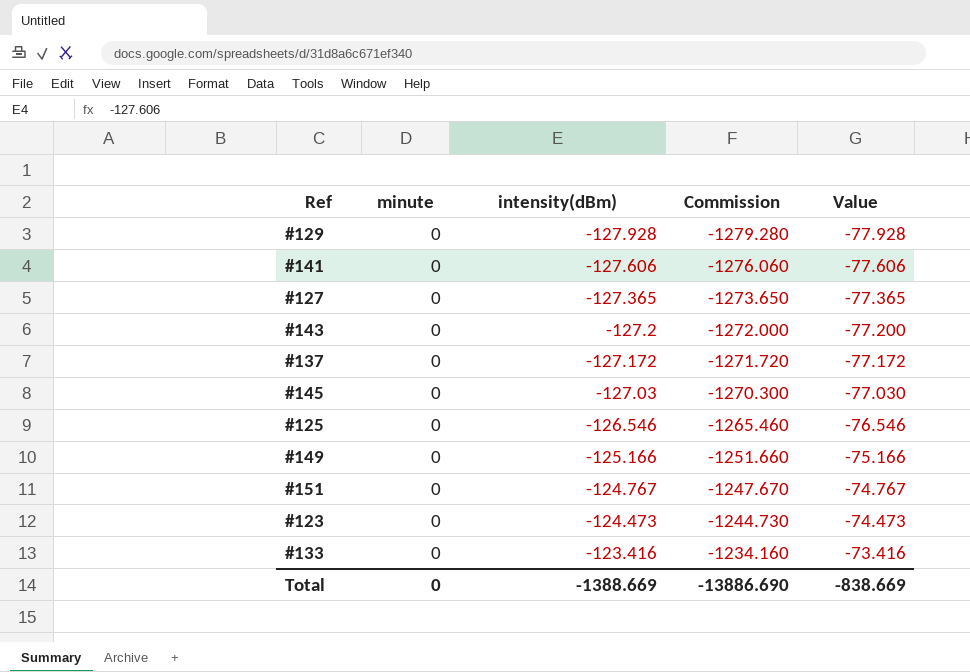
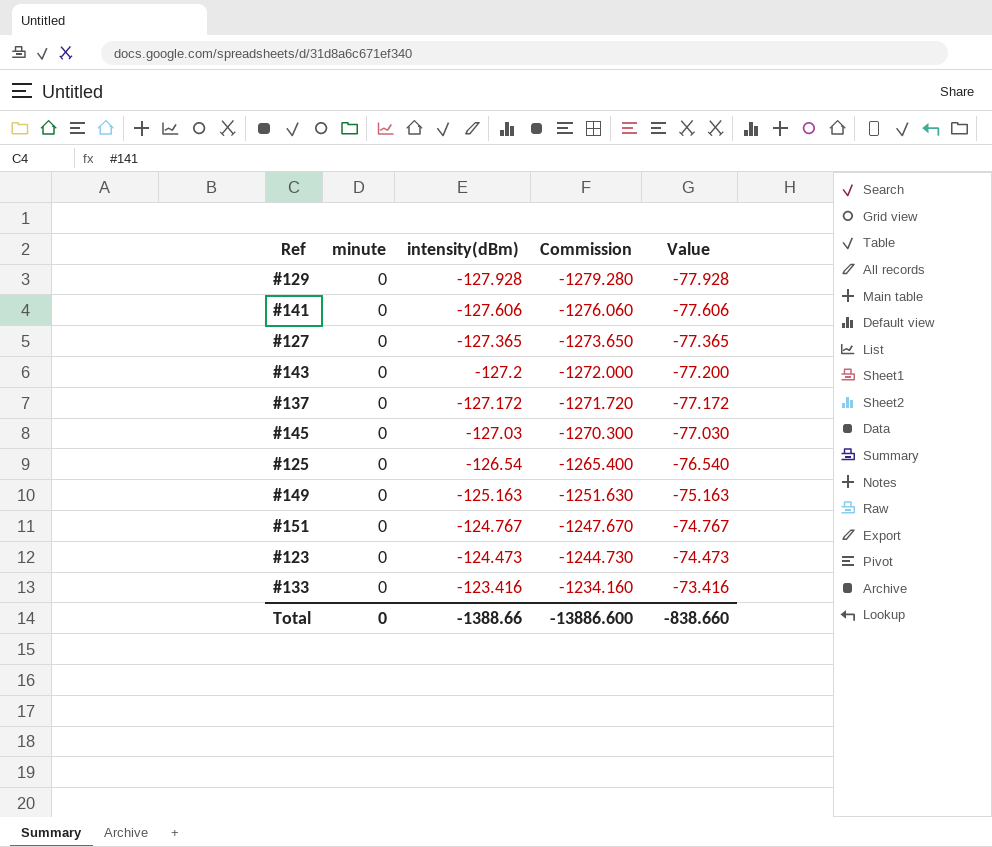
#125 | intensity(dBm): -126.546 -> -126.54
#125 | Commission: -1265.460 -> -1265.400
#125 | Value: -76.546 -> -76.540
#149 | intensity(dBm): -125.166 -> -125.163
#149 | Commission: -1251.660 -> -1251.630
#149 | Value: -75.166 -> -75.163
Total | intensity(dBm): -1388.669 -> -1388.66
Total | Commission: -13886.690 -> -13886.600
Total | Value: -838.669 -> -838.660

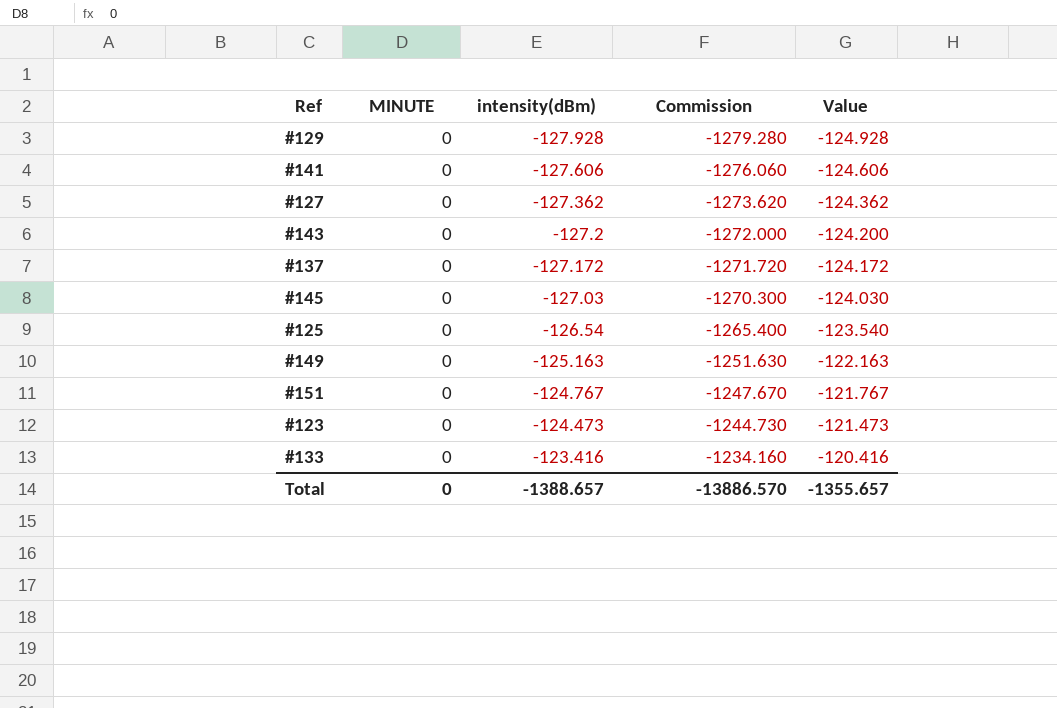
column name: minute -> MINUTE
column Value | formula: [intensity(dBm)] + 50 -> [intensity(dBm)] + 3
#127 | intensity(dBm): -127.365 -> -127.362
#127 | Commission: -1273.650 -> -1273.620
Total | intensity(dBm): -1388.66 -> -1388.657
Total | Commission: -13886.600 -> -13886.570
Total | Value: -838.660 -> -1355.657

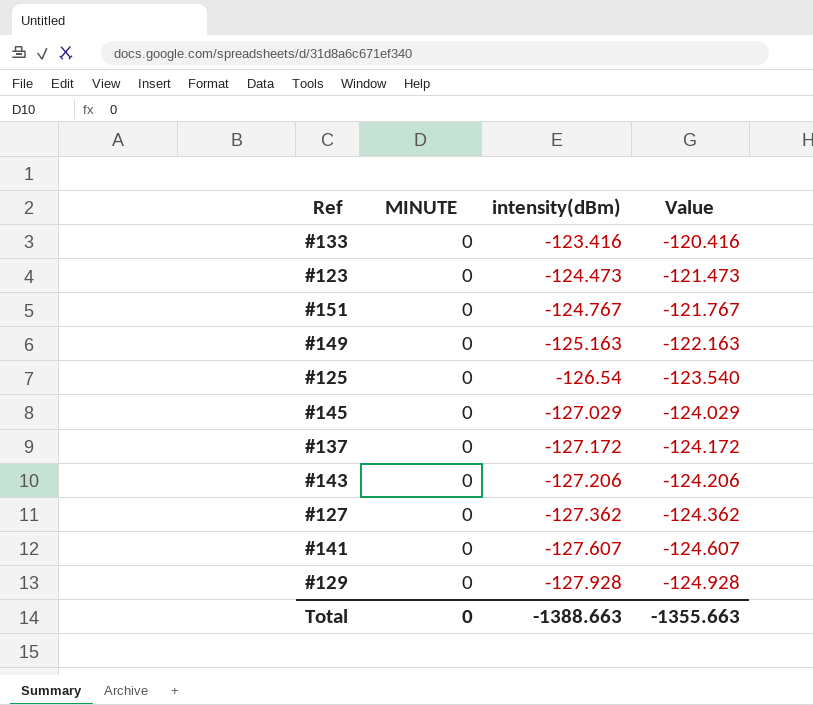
row order: intensity(dBm) ascending -> intensity(dBm) descending
column Commission | formula: [intensity(dBm)] * 10 -> none
#145 | intensity(dBm): -127.03 -> -127.029
#145 | Value: -124.030 -> -124.029
#143 | intensity(dBm): -127.2 -> -127.206
#143 | Value: -124.200 -> -124.206
#141 | intensity(dBm): -127.606 -> -127.607
#141 | Value: -124.606 -> -124.607
Total | intensity(dBm): -1388.657 -> -1388.663
Total | Value: -1355.657 -> -1355.663

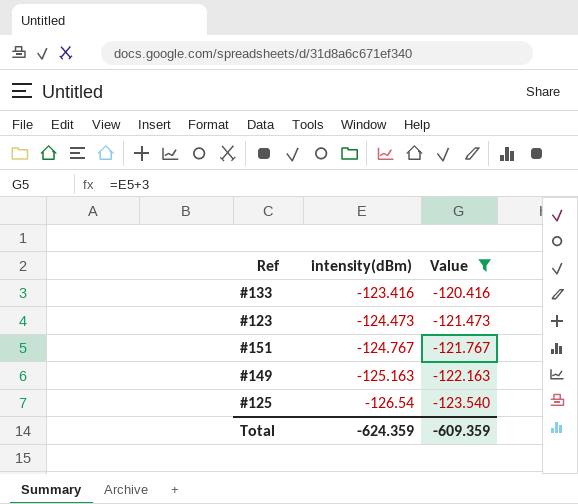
filter: none -> Value >= -123.540
column MINUTE | position: 2 -> none
Total | intensity(dBm): -1388.663 -> -624.359
Total | Value: -1355.663 -> -609.359

